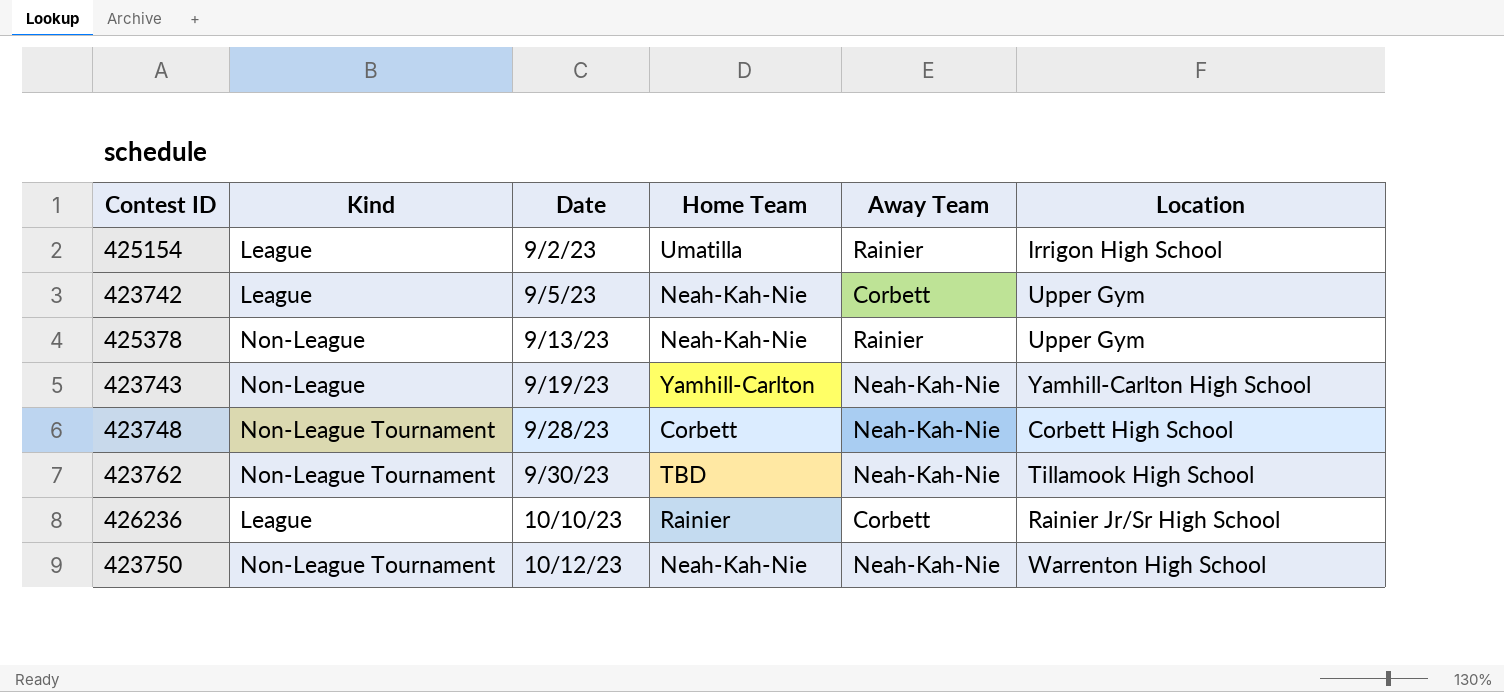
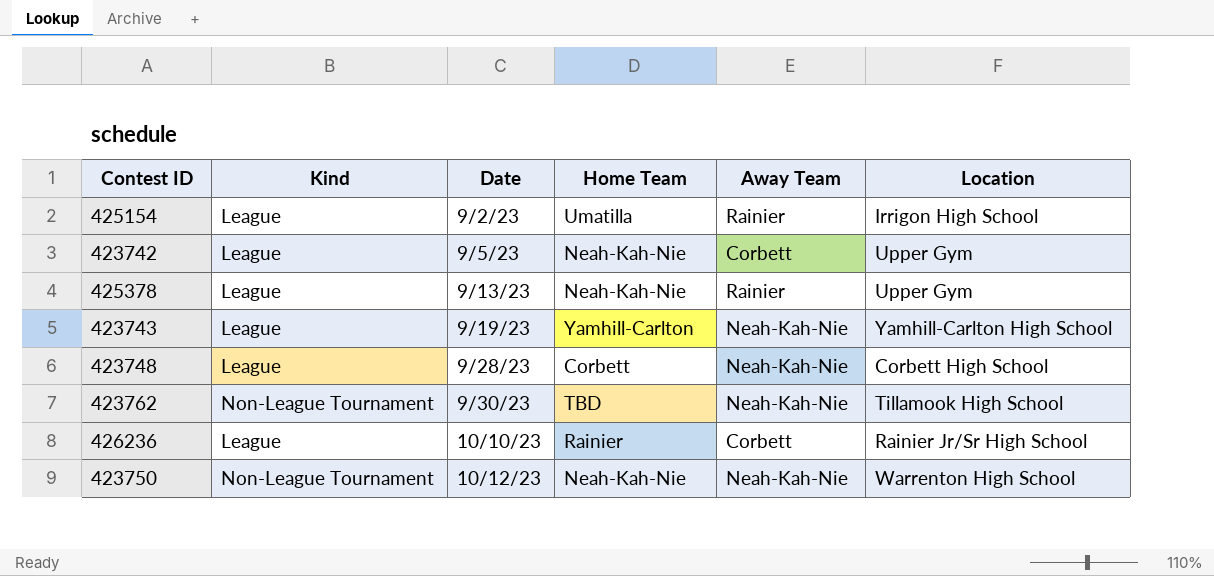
425378 | Kind: Non-League -> League
423743 | Kind: Non-League -> League
423748 | Kind: Non-League Tournament -> League

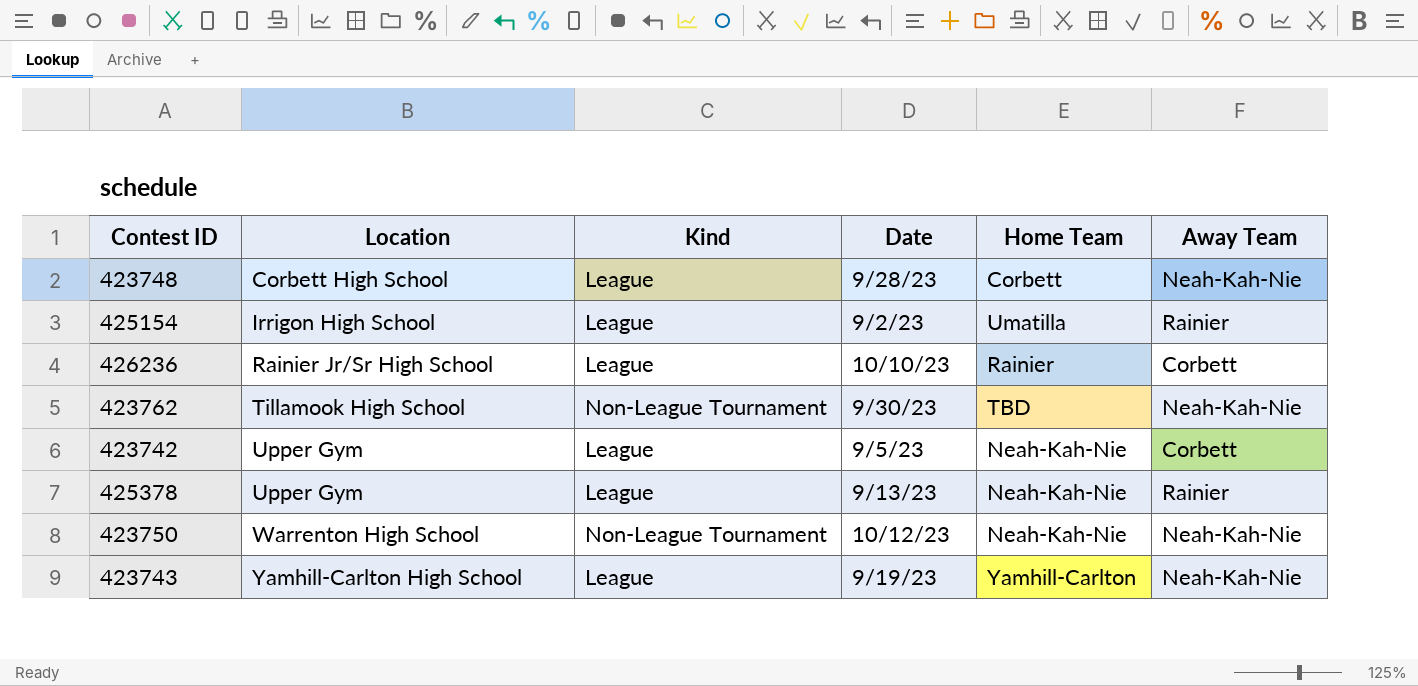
row order: Date ascending -> Location ascending
column Location | position: 6 -> 2

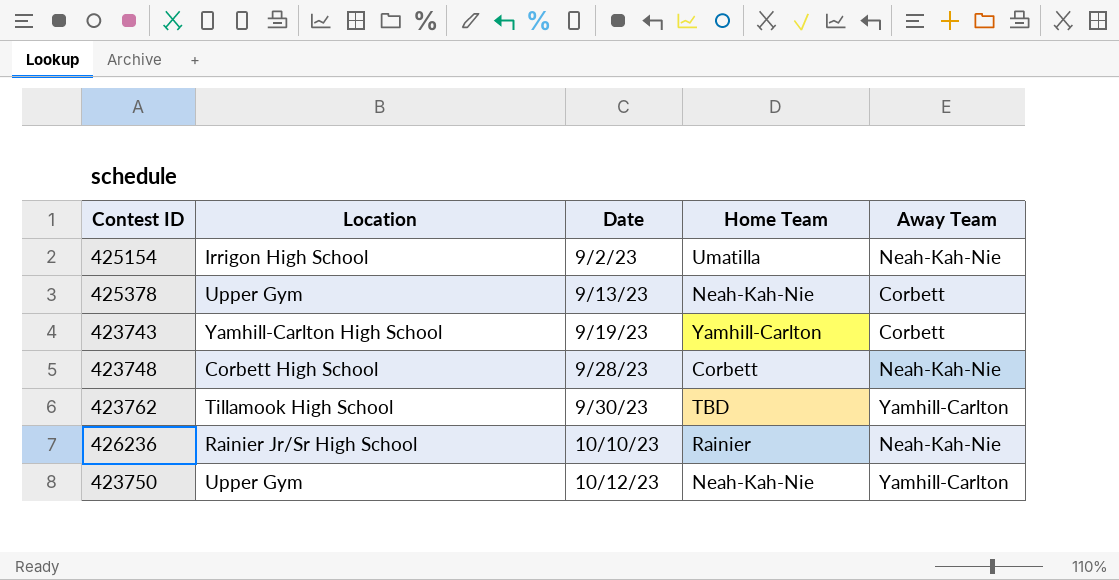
row order: Location ascending -> Date ascending
column Kind | position: 3 -> none
row 423742: Upper Gym | League | 9/5/23 | Neah-Kah-Nie | Corbett -> none
425154 | Away Team: Rainier -> Neah-Kah-Nie
425378 | Away Team: Rainier -> Corbett
423743 | Away Team: Neah-Kah-Nie -> Corbett
423762 | Away Team: Neah-Kah-Nie -> Yamhill-Carlton
426236 | Away Team: Corbett -> Neah-Kah-Nie
423750 | Location: Warrenton High School -> Upper Gym
423750 | Away Team: Neah-Kah-Nie -> Yamhill-Carlton

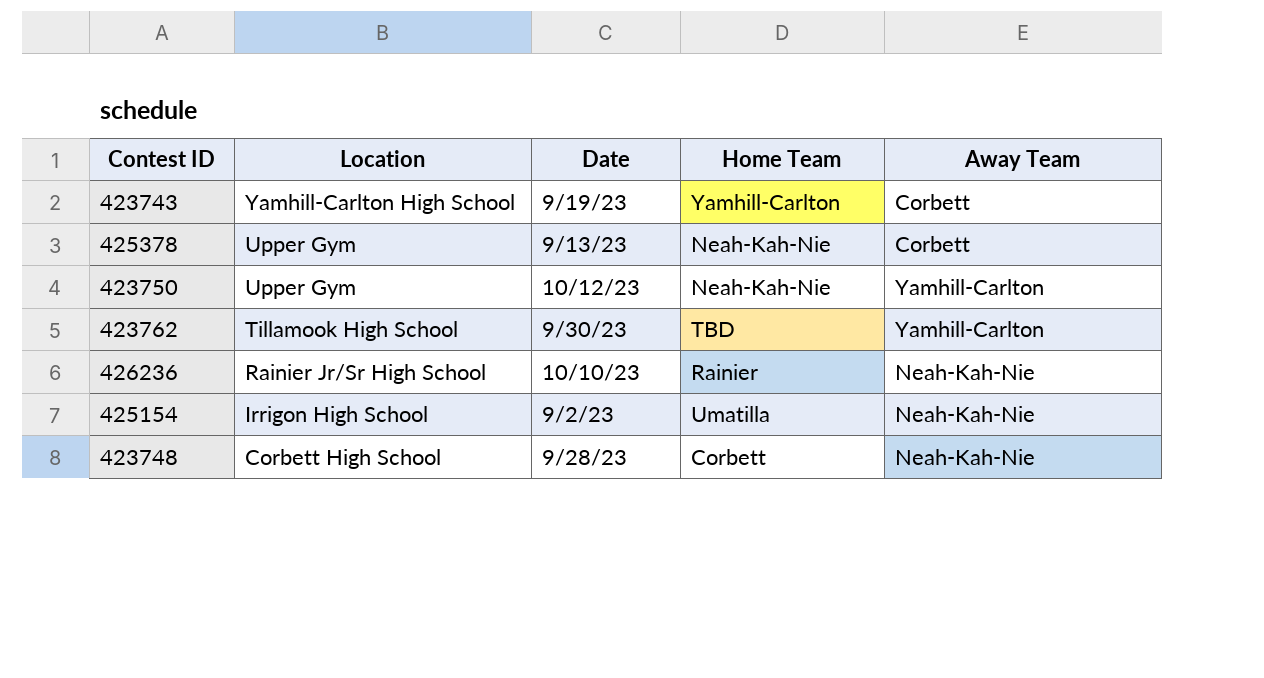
row order: Date ascending -> Location descending

